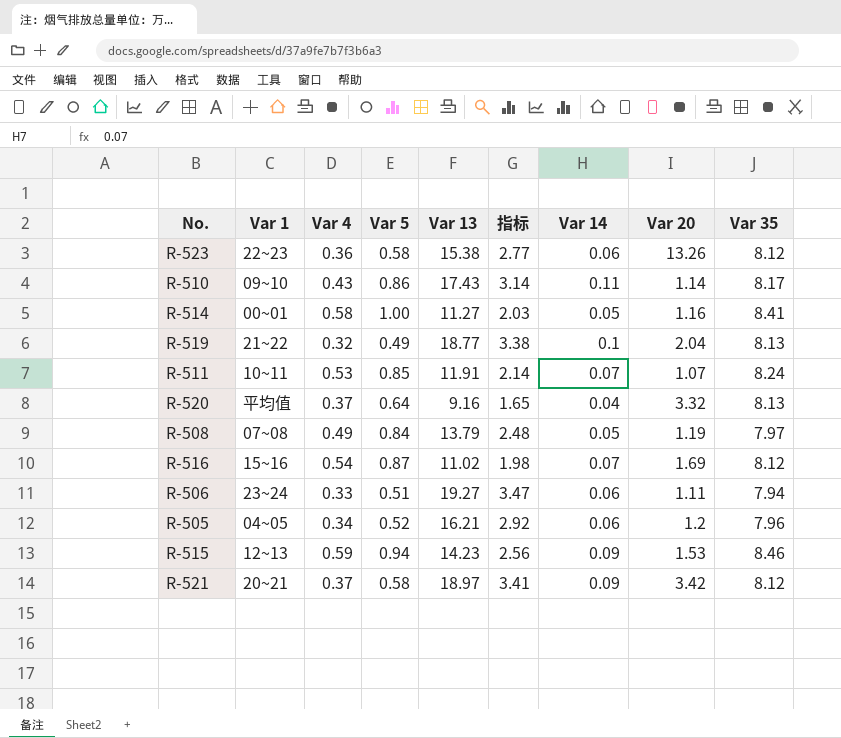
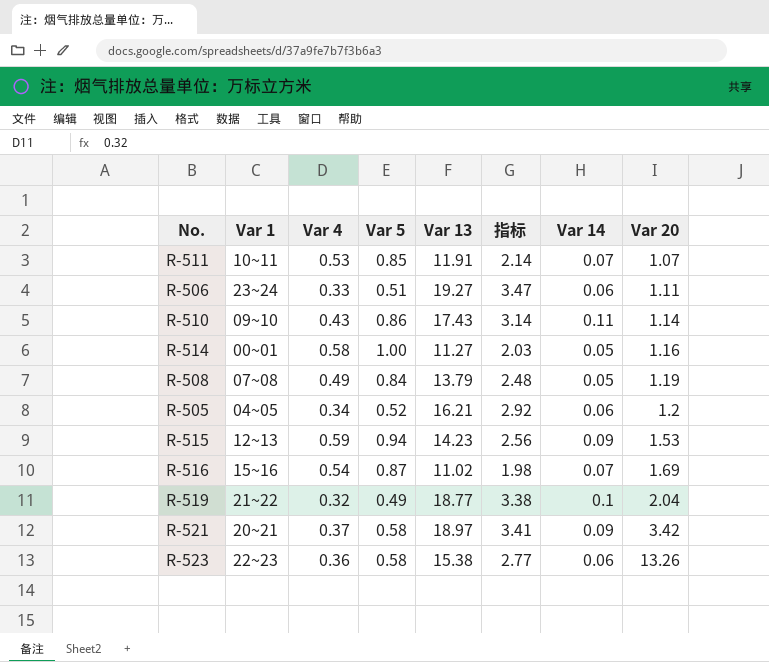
row order: none -> Var 20 ascending
column Var 35 | position: 9 -> none
row R-520: 平均值 | 0.37 | 0.64 | 9.16 | 1.65 | 0.04 | 3.32 | 8.13 -> none

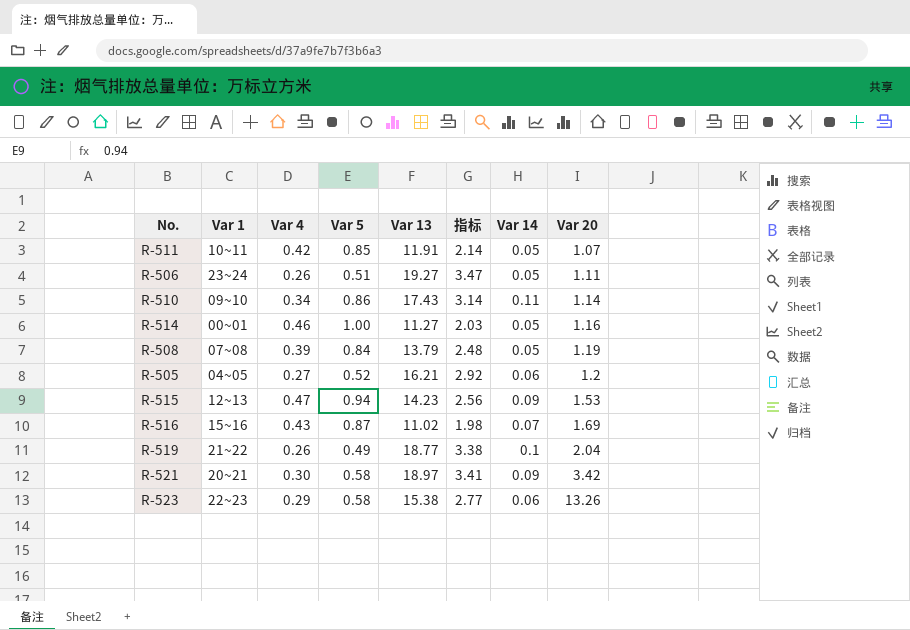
R-511 | Var 4: 0.53 -> 0.42
R-511 | Var 14: 0.07 -> 0.05
R-506 | Var 4: 0.33 -> 0.26
R-506 | Var 14: 0.06 -> 0.05
R-510 | Var 4: 0.43 -> 0.34
R-514 | Var 4: 0.58 -> 0.46
R-508 | Var 4: 0.49 -> 0.39
R-505 | Var 4: 0.34 -> 0.27
R-515 | Var 4: 0.59 -> 0.47
R-516 | Var 4: 0.54 -> 0.43
R-519 | Var 4: 0.32 -> 0.26
R-521 | Var 4: 0.37 -> 0.30
R-523 | Var 4: 0.36 -> 0.29

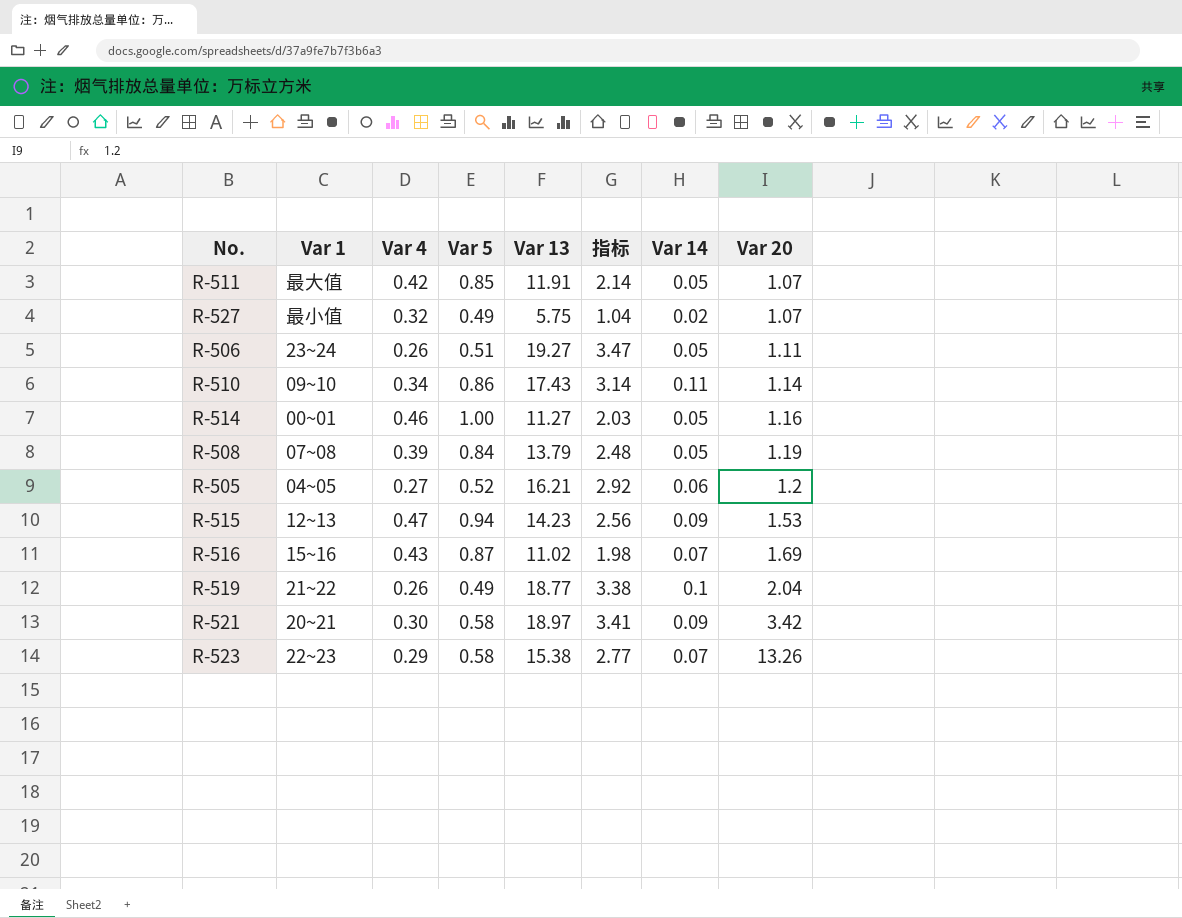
R-511 | Var 1: 10~11 -> 最大值
row R-527: none -> 最小值 | 0.32 | 0.49 | 5.75 | 1.04 | 0.02 | 1.07
R-523 | Var 14: 0.06 -> 0.07

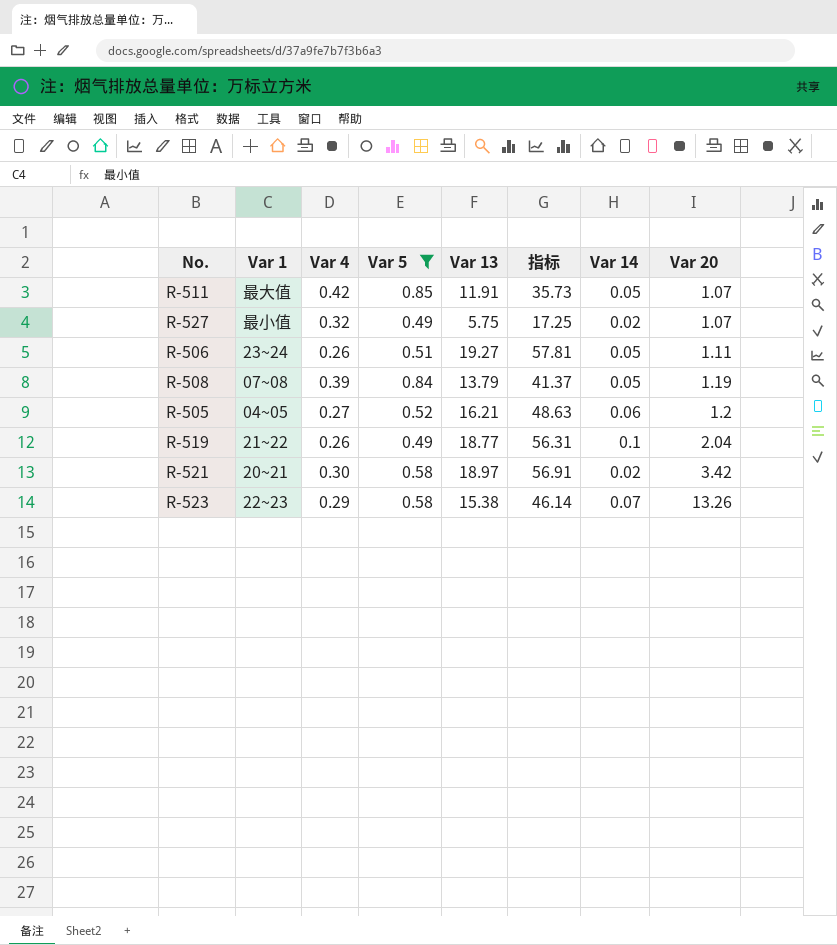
filter: none -> Var 5 <= 0.85
column 指标 | formula: [Var 13] * 0.18 -> [Var 13] * 3
R-521 | Var 14: 0.09 -> 0.02

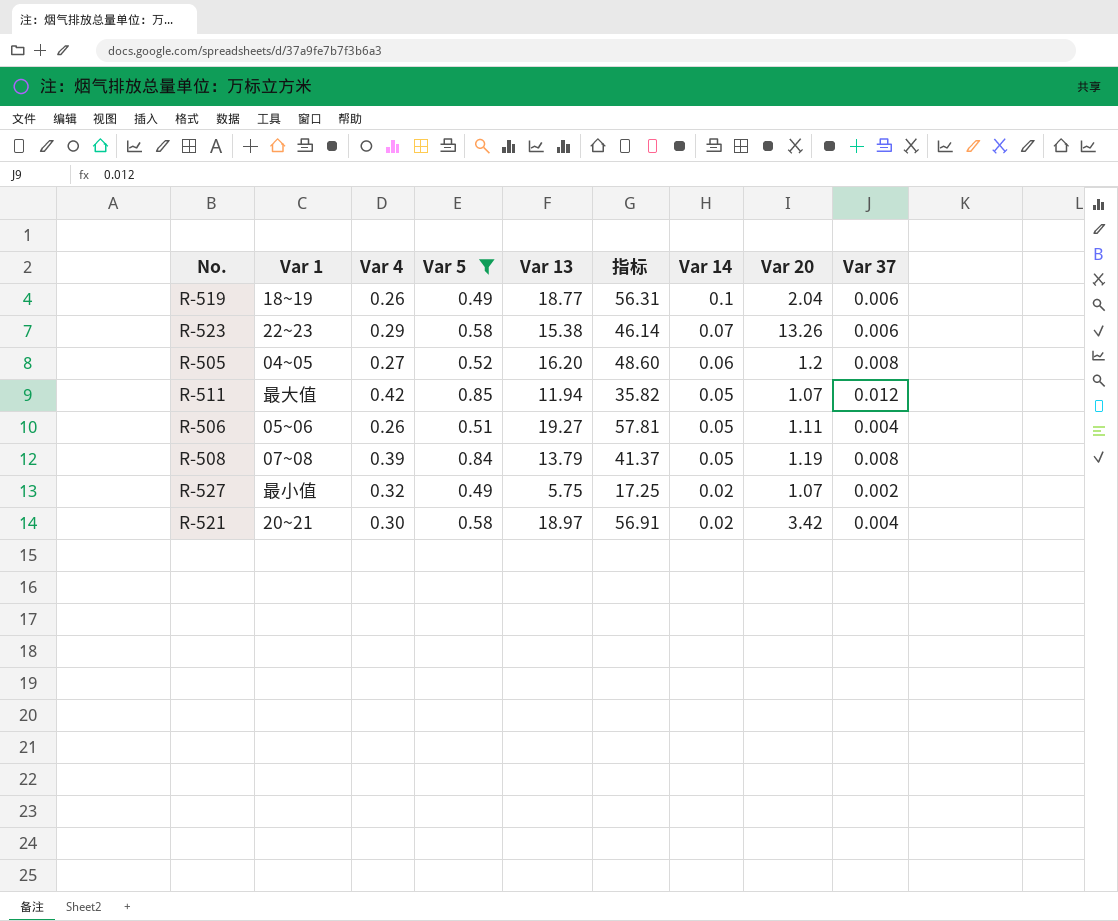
row order: Var 20 ascending -> Var 14 descending
column Var 37 | position: none -> 9
R-519 | Var 1: 21~22 -> 18~19
R-505 | Var 13: 16.21 -> 16.20
R-505 | 指标: 48.63 -> 48.60
R-511 | Var 13: 11.91 -> 11.94
R-511 | 指标: 35.73 -> 35.82
R-506 | Var 1: 23~24 -> 05~06

